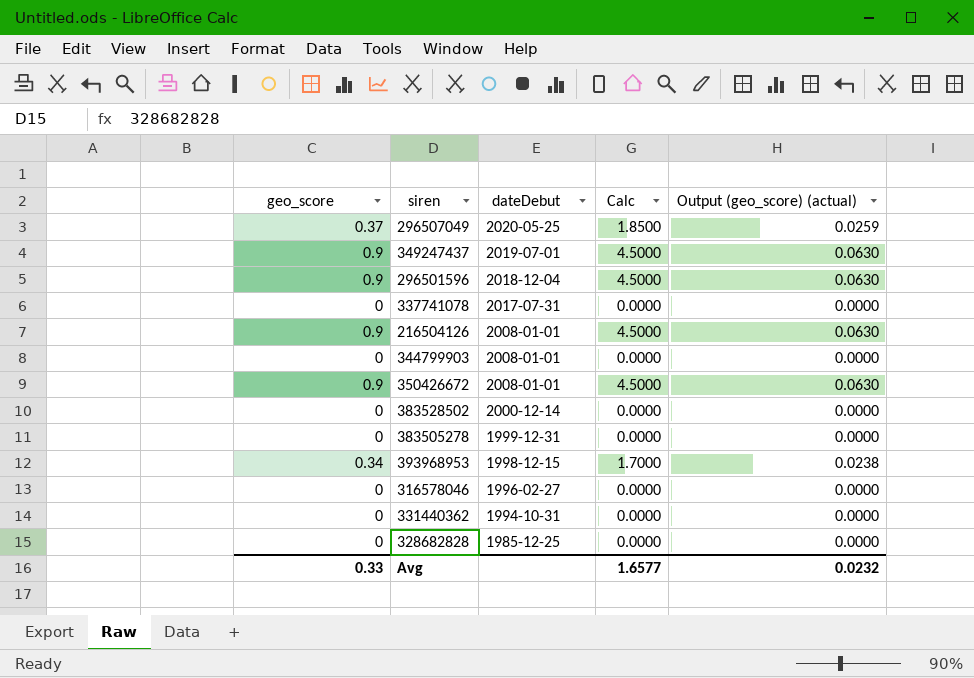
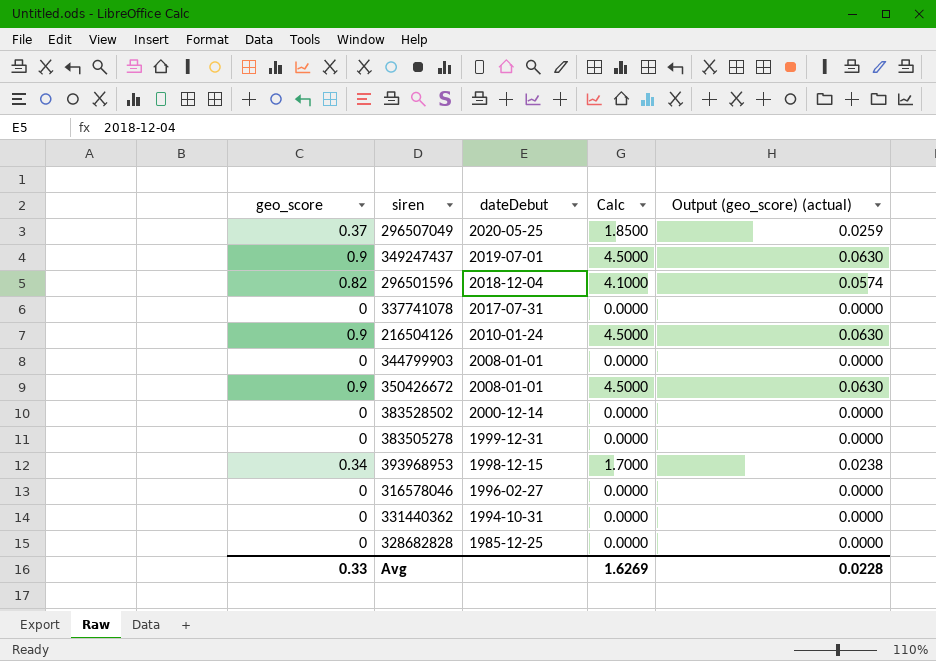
296501596 | geo_score: 0.9 -> 0.82
296501596 | Calc: 4.5000 -> 4.1000
296501596 | Output (geo_score) (actual): 0.0630 -> 0.0574
216504126 | dateDebut: 2008-01-01 -> 2010-01-24
Avg | Calc: 1.6577 -> 1.6269
Avg | Output (geo_score) (actual): 0.0232 -> 0.0228

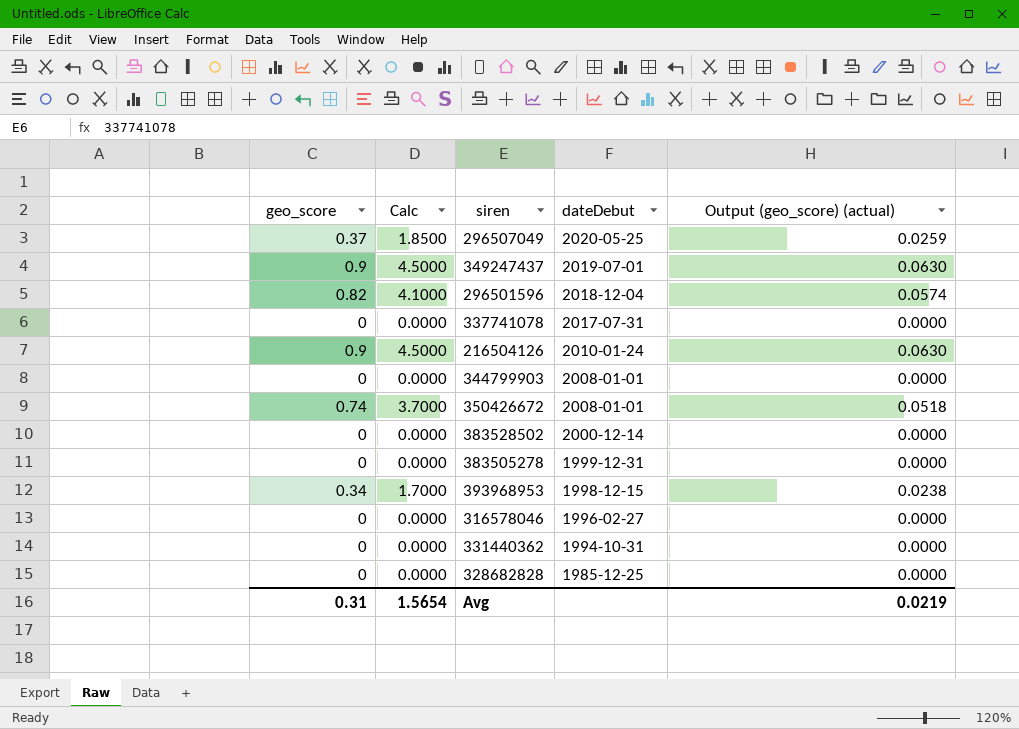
column Calc | position: 4 -> 2
350426672 | geo_score: 0.9 -> 0.74
350426672 | Calc: 4.5000 -> 3.7000
350426672 | Output (geo_score) (actual): 0.0630 -> 0.0518
Avg | geo_score: 0.33 -> 0.31
Avg | Calc: 1.6269 -> 1.5654
Avg | Output (geo_score) (actual): 0.0228 -> 0.0219

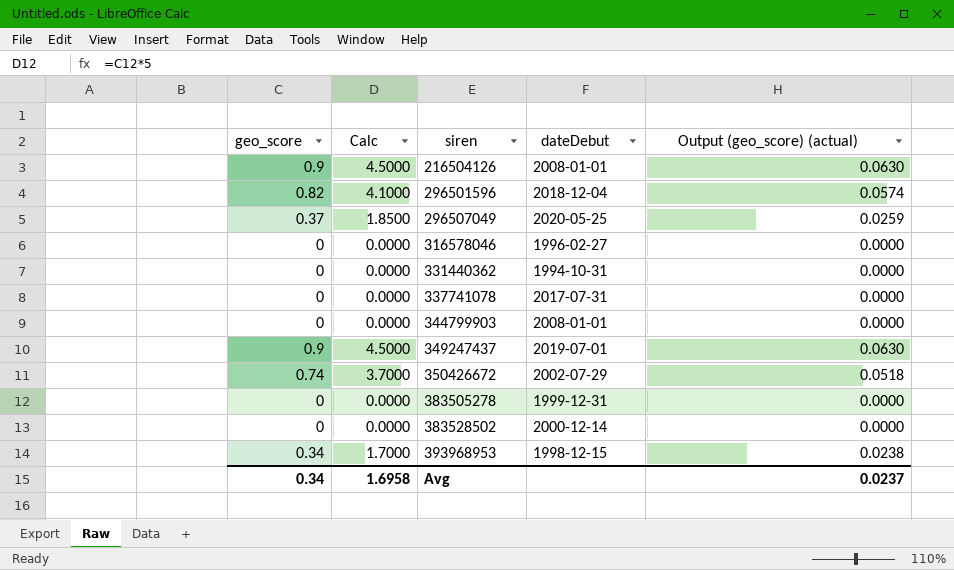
row order: dateDebut descending -> siren ascending
row 328682828: 0 | 0.0000 | 1985-12-25 | 0.0000 -> none
216504126 | dateDebut: 2010-01-24 -> 2008-01-01
350426672 | dateDebut: 2008-01-01 -> 2002-07-29
Avg | geo_score: 0.31 -> 0.34
Avg | Calc: 1.5654 -> 1.6958
Avg | Output (geo_score) (actual): 0.0219 -> 0.0237

